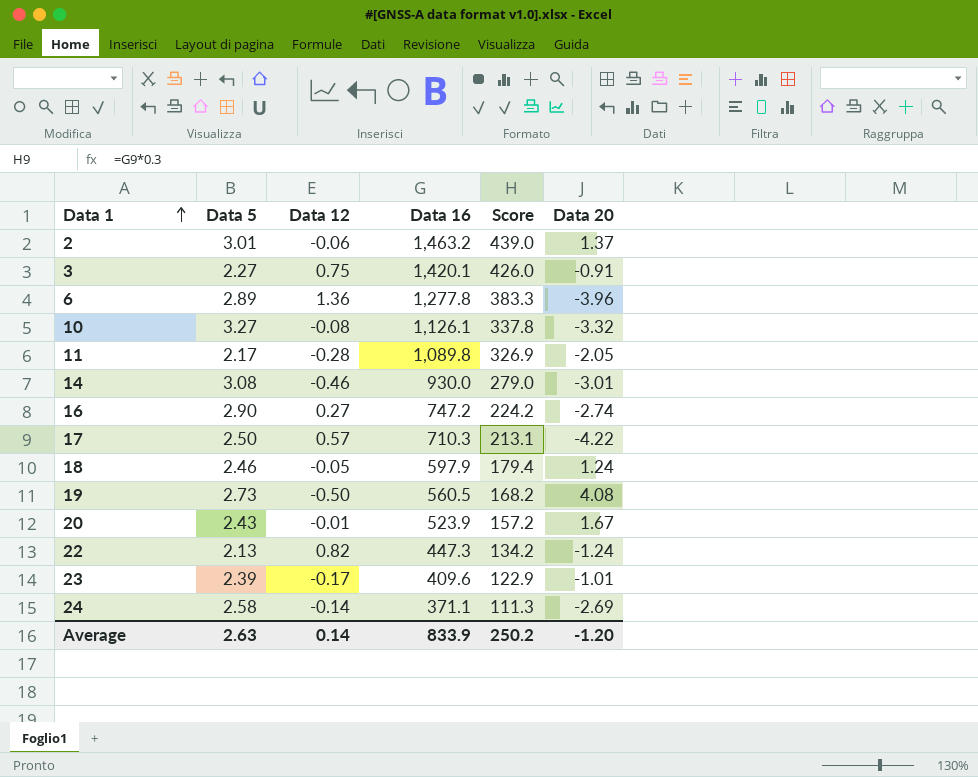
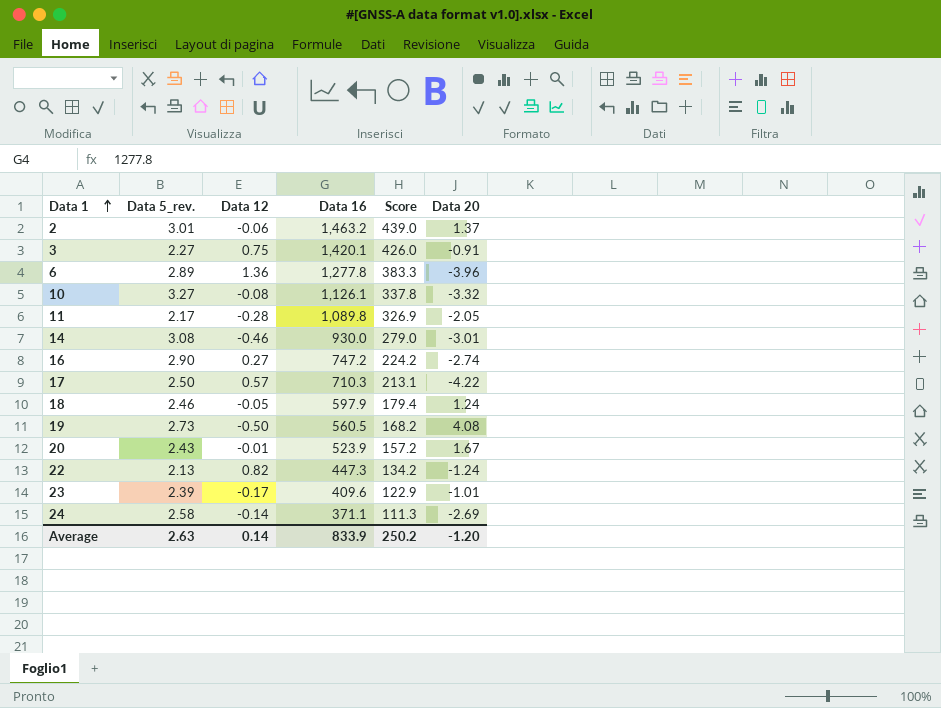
column name: Data 5 -> Data 5_rev.

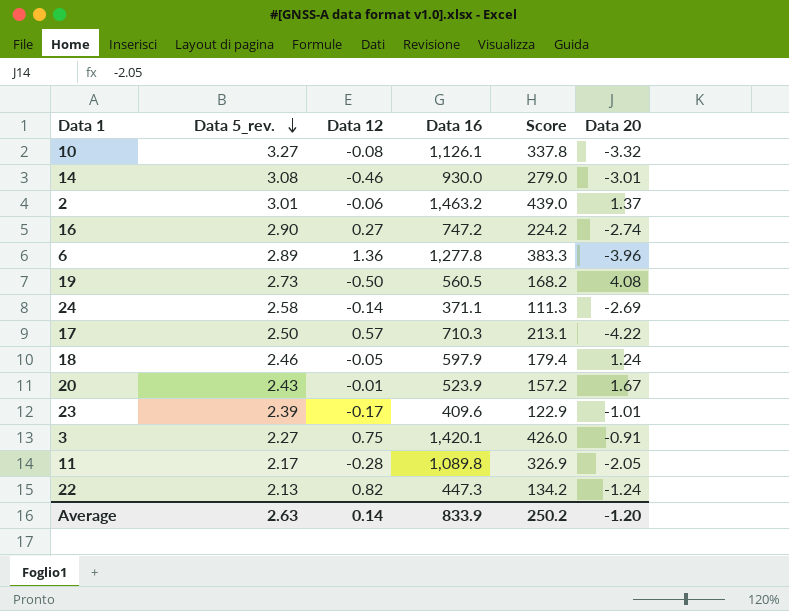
row order: Data 1 ascending -> Data 5_rev. descending

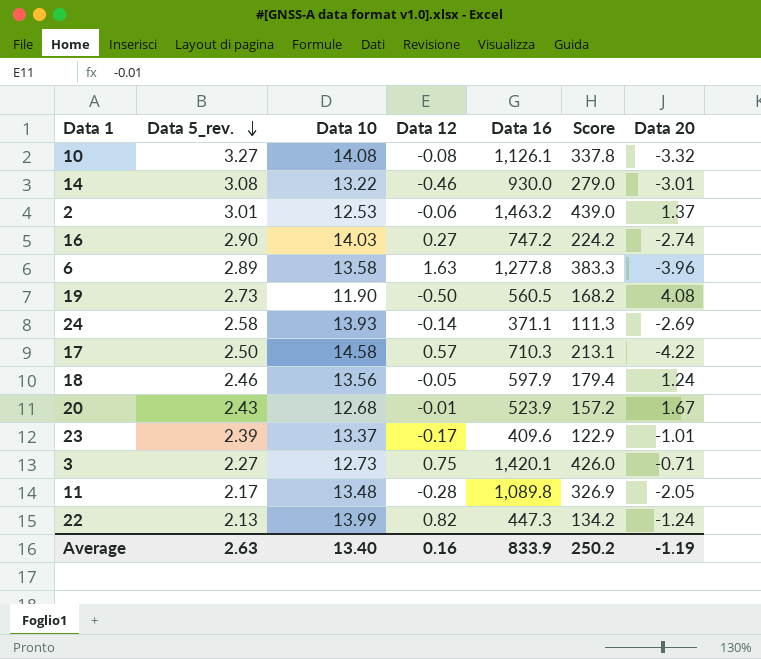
column Data 10 | position: none -> 3
6 | Data 12: 1.36 -> 1.63
3 | Data 20: -0.91 -> -0.71
Average | Data 12: 0.14 -> 0.16
Average | Data 20: -1.20 -> -1.19

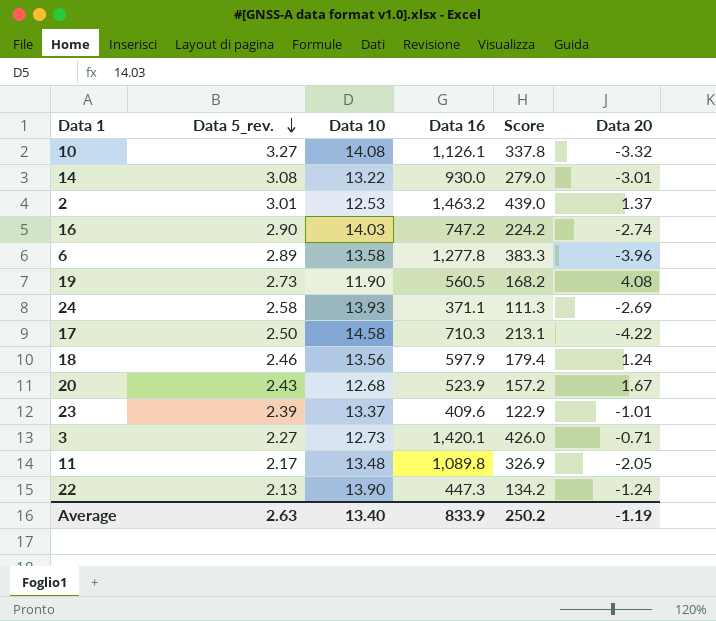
column Data 12 | position: 4 -> none
22 | Data 10: 13.99 -> 13.90

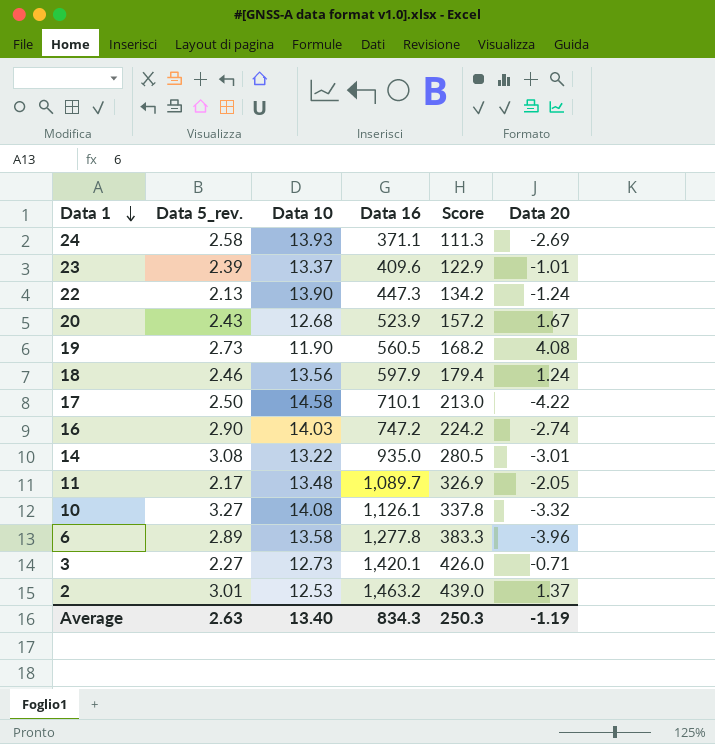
row order: Data 5_rev. descending -> Data 1 descending
17 | Data 16: 710.3 -> 710.1
17 | Score: 213.1 -> 213.0
14 | Data 16: 930.0 -> 935.0
14 | Score: 279.0 -> 280.5
11 | Data 16: 1,089.8 -> 1,089.7
Average | Data 16: 833.9 -> 834.3
Average | Score: 250.2 -> 250.3

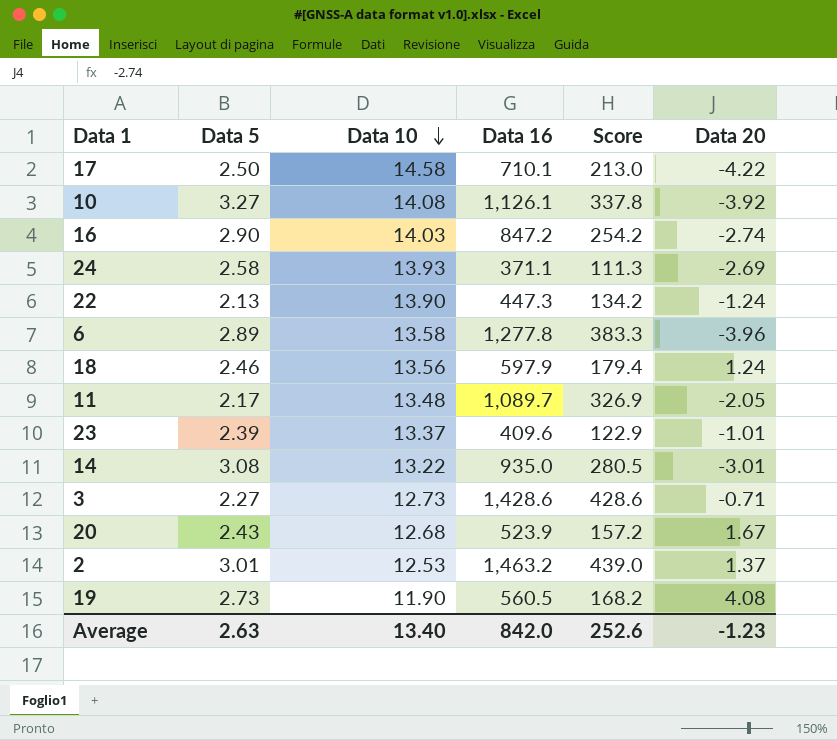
row order: Data 1 descending -> Data 10 descending
column name: Data 5_rev. -> Data 5
10 | Data 20: -3.32 -> -3.92
16 | Data 16: 747.2 -> 847.2
16 | Score: 224.2 -> 254.2
3 | Data 16: 1,420.1 -> 1,428.6
3 | Score: 426.0 -> 428.6
Average | Data 16: 834.3 -> 842.0
Average | Score: 250.3 -> 252.6
Average | Data 20: -1.19 -> -1.23

